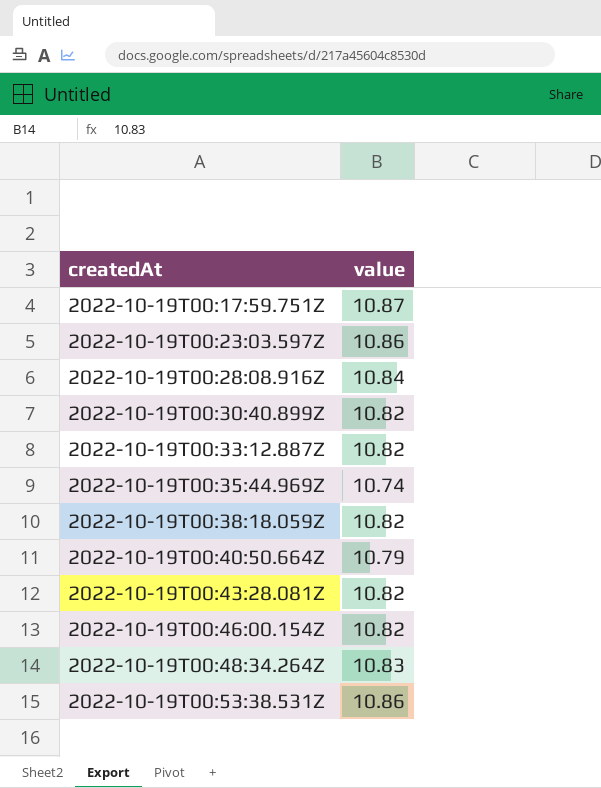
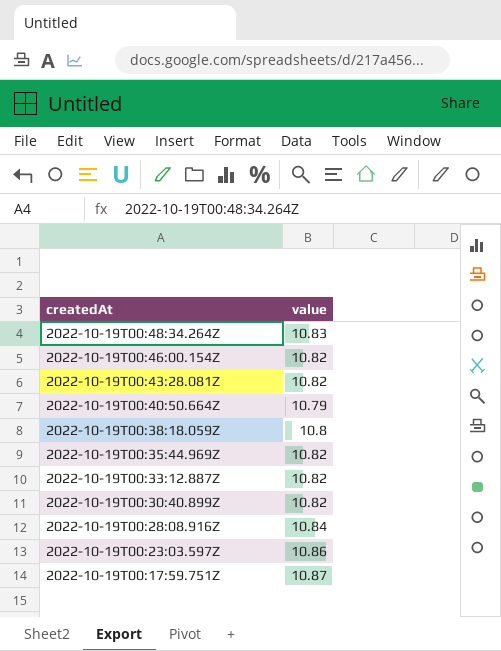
row order: createdAt ascending -> createdAt descending
row 2022-10-19T00:53:38.531Z: 10.86 -> none
2022-10-19T00:38:18.059Z | value: 10.82 -> 10.8
2022-10-19T00:35:44.969Z | value: 10.74 -> 10.82

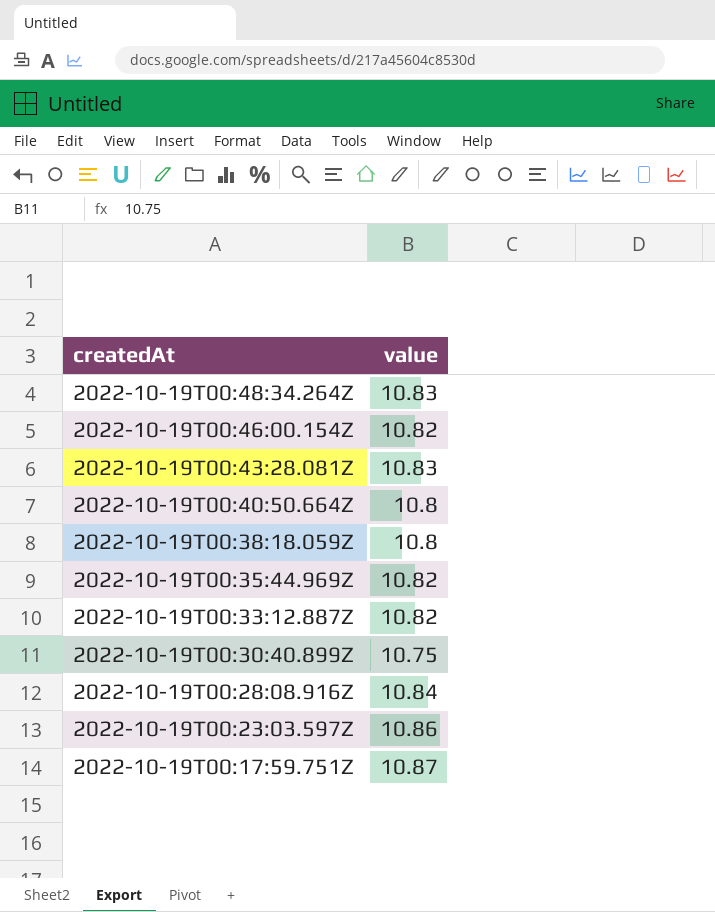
2022-10-19T00:43:28.081Z | value: 10.82 -> 10.83
2022-10-19T00:40:50.664Z | value: 10.79 -> 10.8
2022-10-19T00:30:40.899Z | value: 10.82 -> 10.75

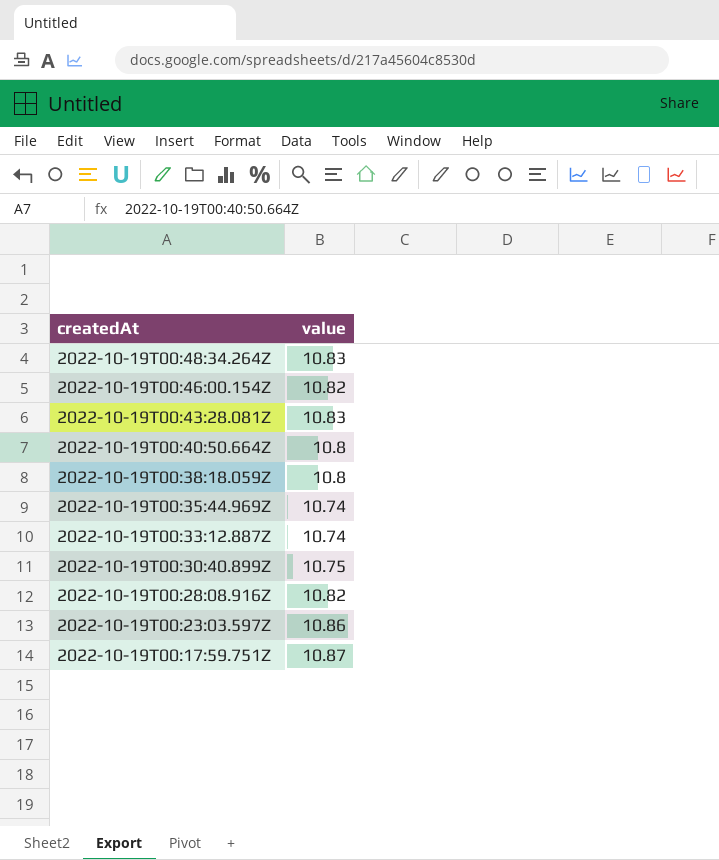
2022-10-19T00:35:44.969Z | value: 10.82 -> 10.74
2022-10-19T00:33:12.887Z | value: 10.82 -> 10.74
2022-10-19T00:28:08.916Z | value: 10.84 -> 10.82

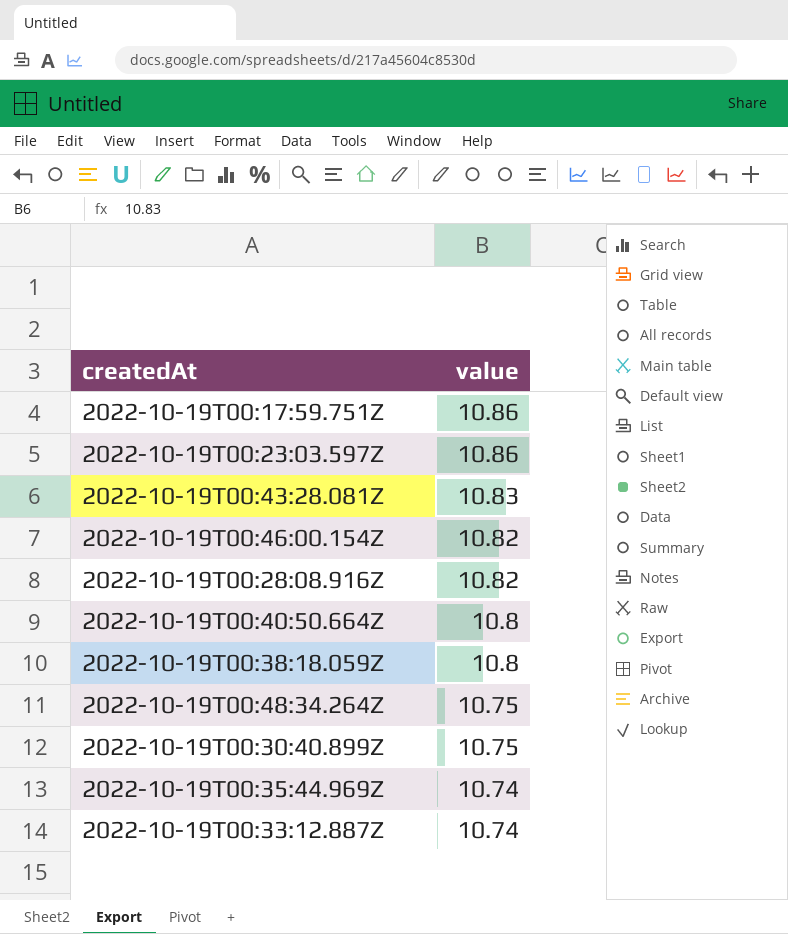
row order: createdAt descending -> value descending
2022-10-19T00:17:59.751Z | value: 10.87 -> 10.86
2022-10-19T00:48:34.264Z | value: 10.83 -> 10.75

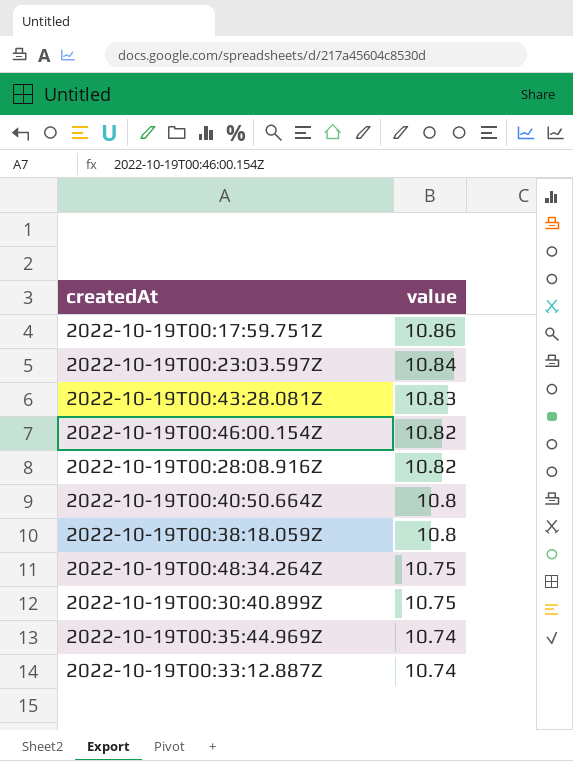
2022-10-19T00:23:03.597Z | value: 10.86 -> 10.84

